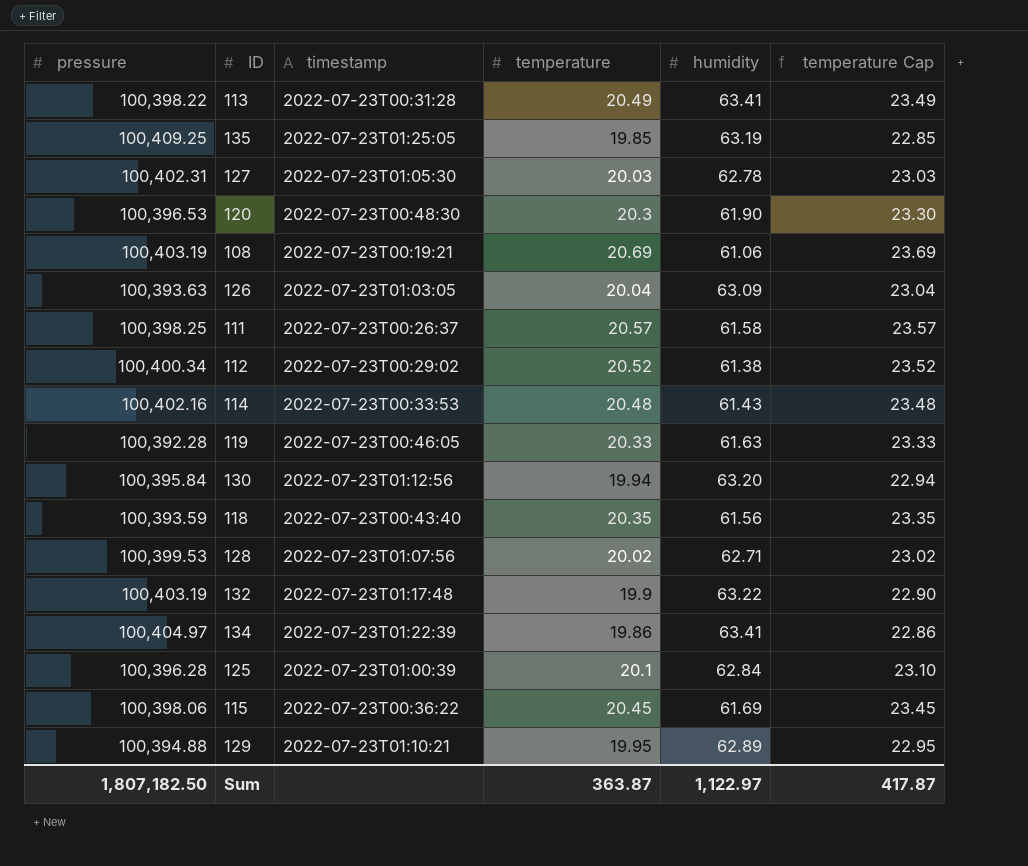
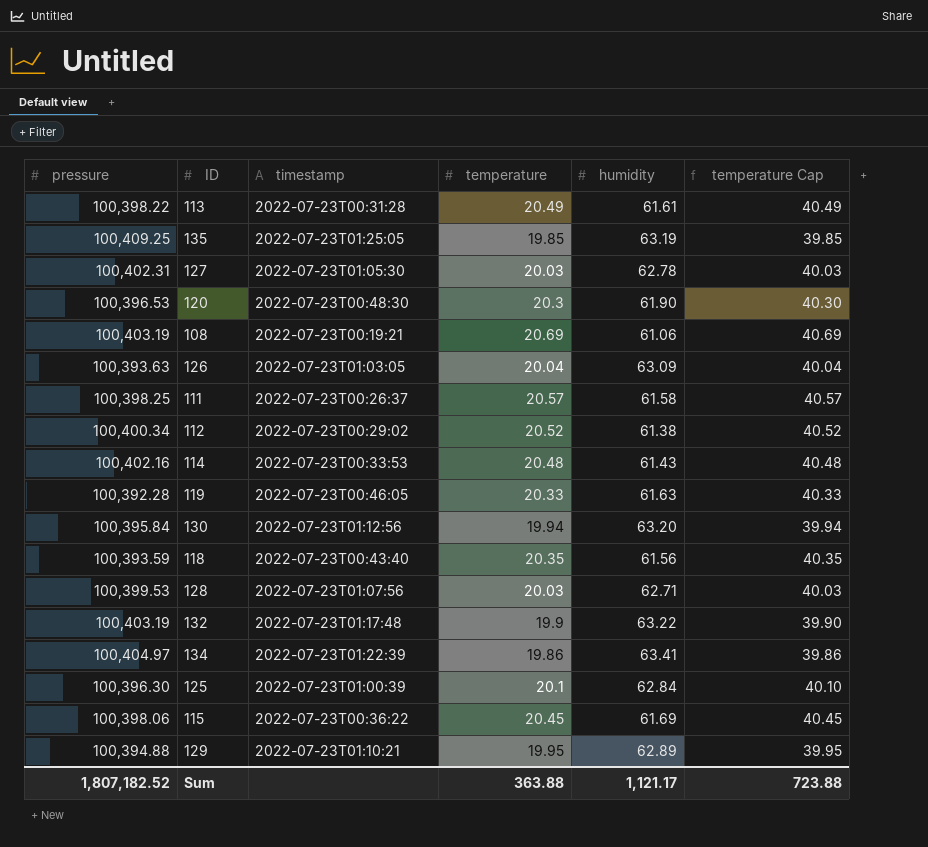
column temperature Cap | formula: [temperature] + 3 -> [temperature] + 20
113 | humidity: 63.41 -> 61.61
128 | temperature: 20.02 -> 20.03
125 | pressure: 100,396.28 -> 100,396.30
Sum | pressure: 1,807,182.50 -> 1,807,182.52
Sum | temperature: 363.87 -> 363.88
Sum | humidity: 1,122.97 -> 1,121.17
Sum | temperature Cap: 417.87 -> 723.88

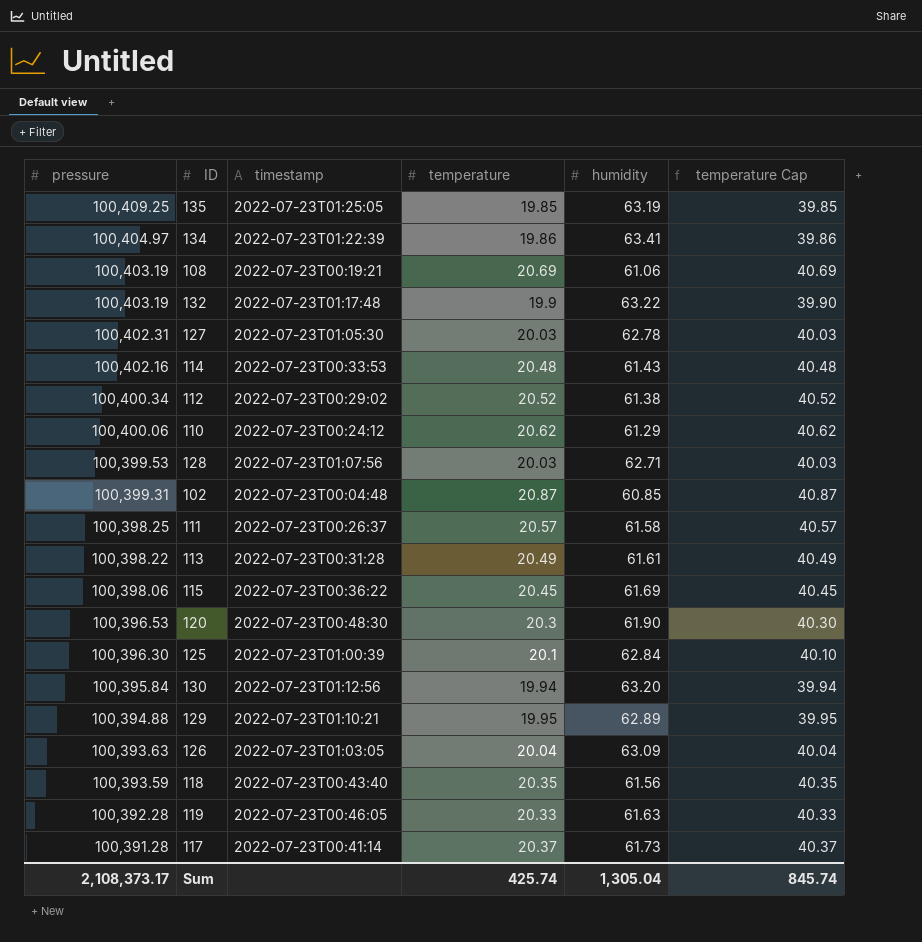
row order: none -> pressure descending
row 110: none -> 100,400.06 | 2022-07-23T00:24:12 | 20.62 | 61.29 | 40.62
row 102: none -> 100,399.31 | 2022-07-23T00:04:48 | 20.87 | 60.85 | 40.87
row 117: none -> 100,391.28 | 2022-07-23T00:41:14 | 20.37 | 61.73 | 40.37
Sum | pressure: 1,807,182.52 -> 2,108,373.17
Sum | temperature: 363.88 -> 425.74
Sum | humidity: 1,121.17 -> 1,305.04
Sum | temperature Cap: 723.88 -> 845.74

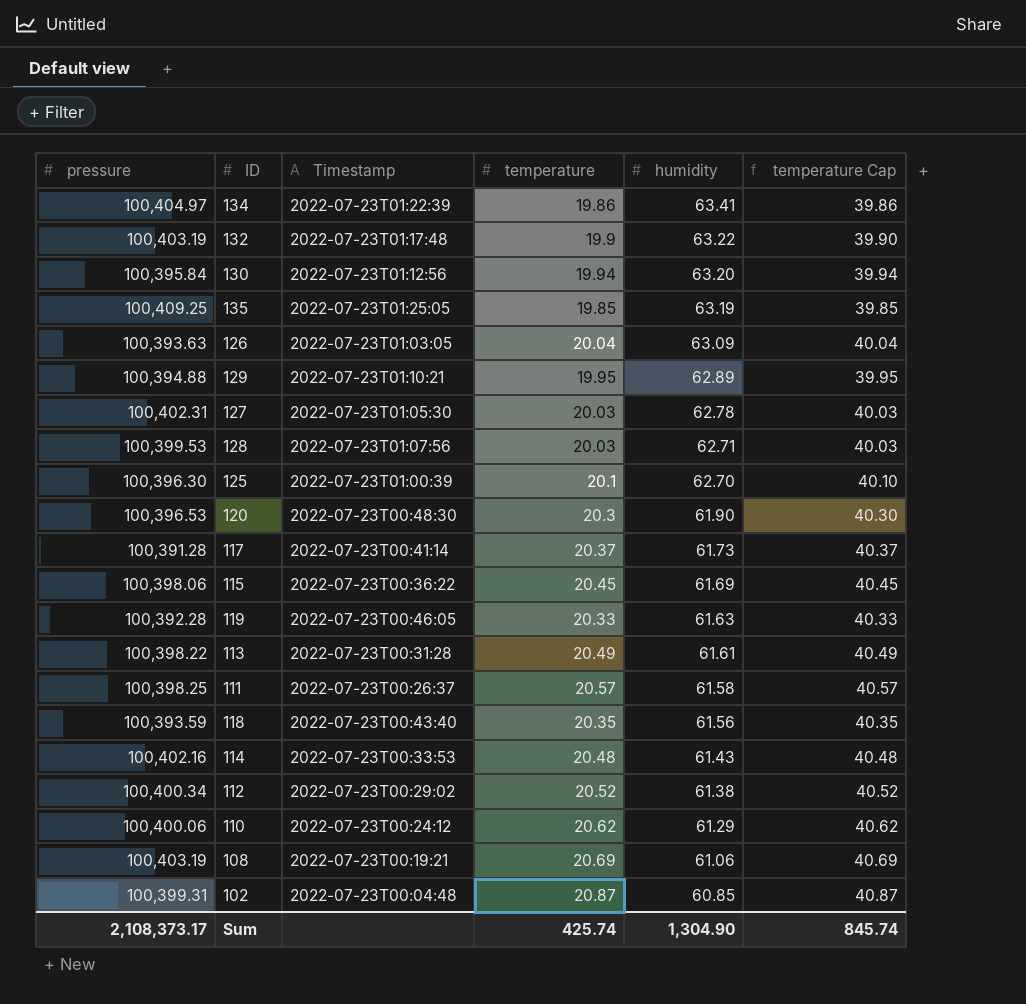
row order: pressure descending -> humidity descending
column name: timestamp -> Timestamp
125 | humidity: 62.84 -> 62.70
Sum | humidity: 1,305.04 -> 1,304.90

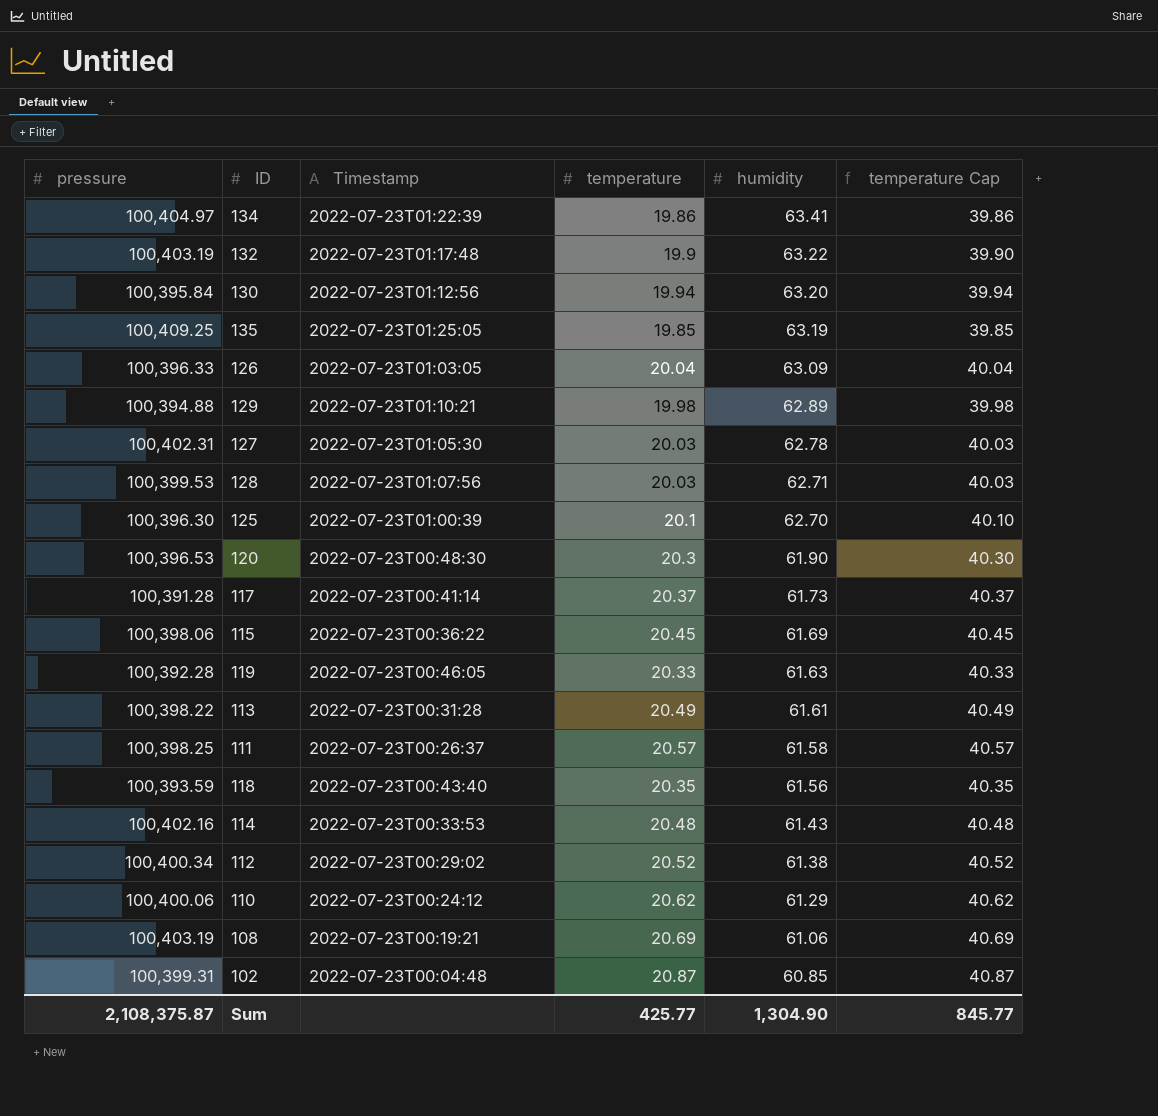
126 | pressure: 100,393.63 -> 100,396.33
129 | temperature: 19.95 -> 19.98
129 | temperature Cap: 39.95 -> 39.98
Sum | pressure: 2,108,373.17 -> 2,108,375.87
Sum | temperature: 425.74 -> 425.77
Sum | temperature Cap: 845.74 -> 845.77

